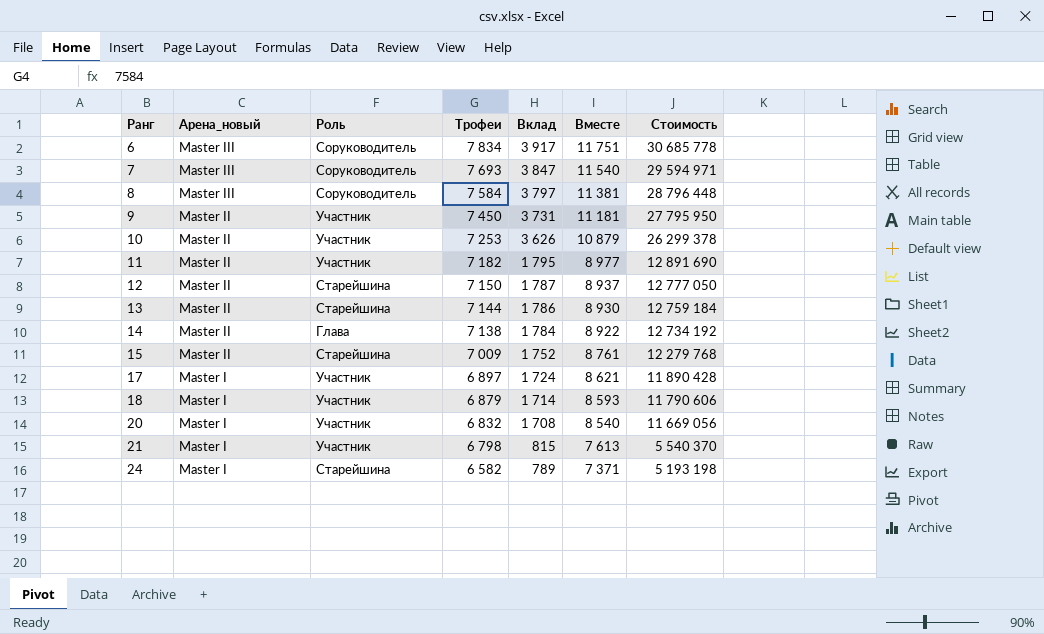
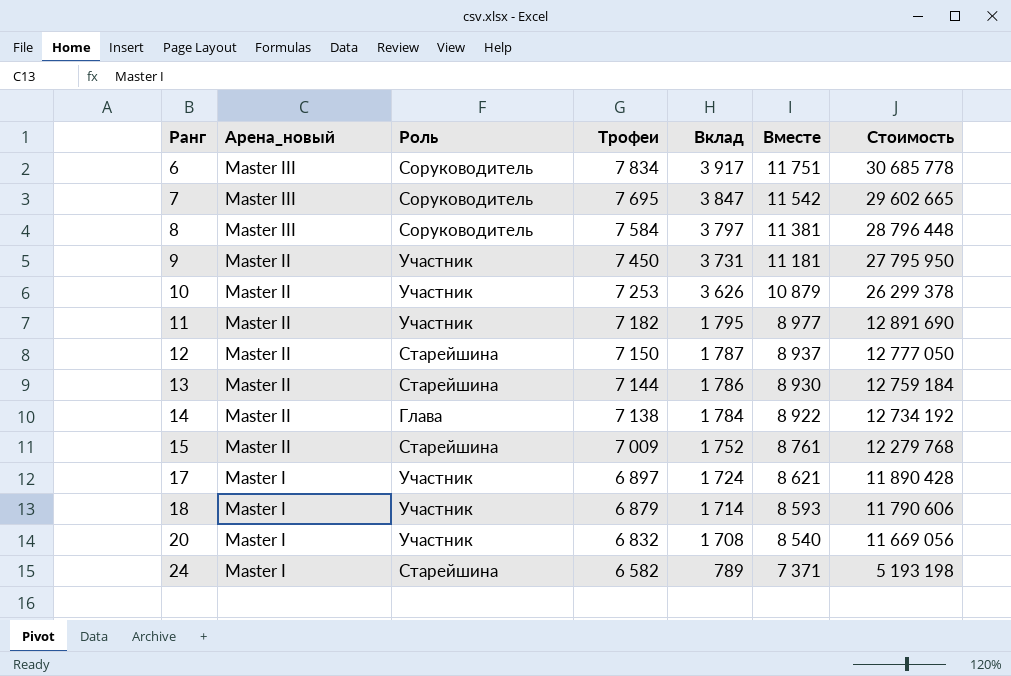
row 21: Master I | Участник | 6 798 | 815 | 7 613 | 5 540 370 -> none
7 | Трофеи: 7 693 -> 7 695
7 | Вместе: 11 540 -> 11 542
7 | Стоимость: 29 594 971 -> 29 602 665

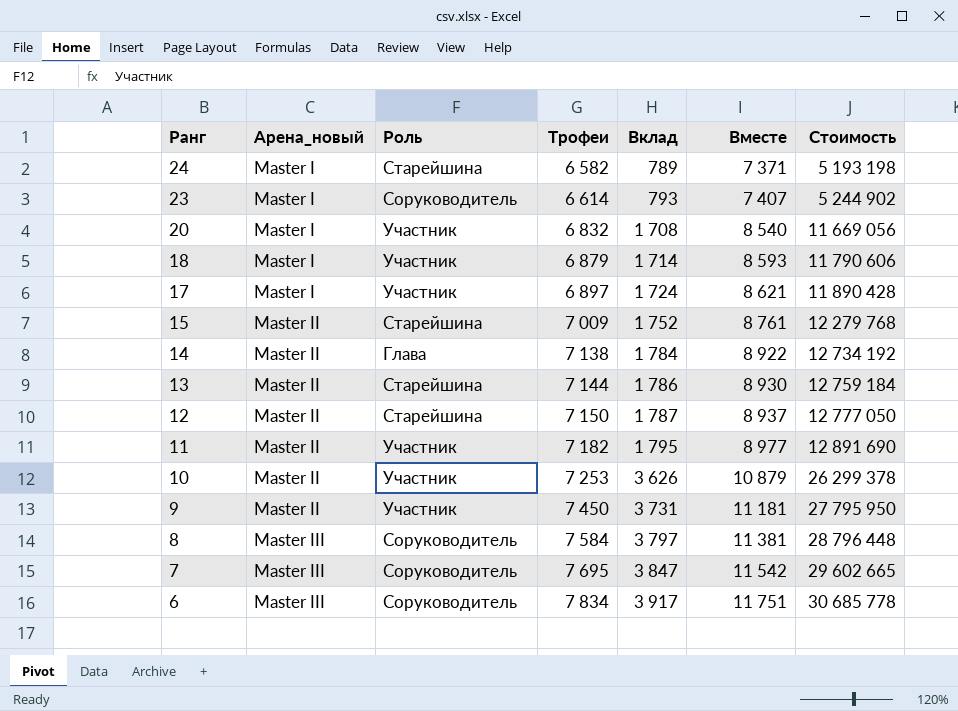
row order: Ранг ascending -> Ранг descending
row 23: none -> Master I | Соруководитель | 6 614 | 793 | 7 407 | 5 244 902

